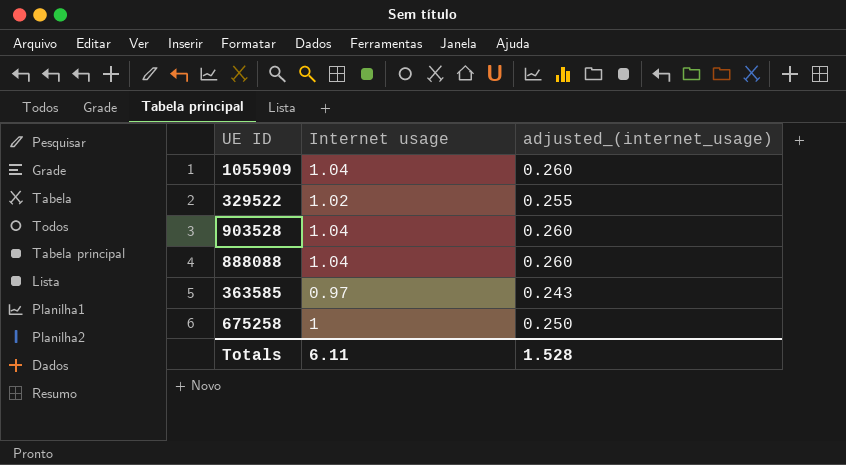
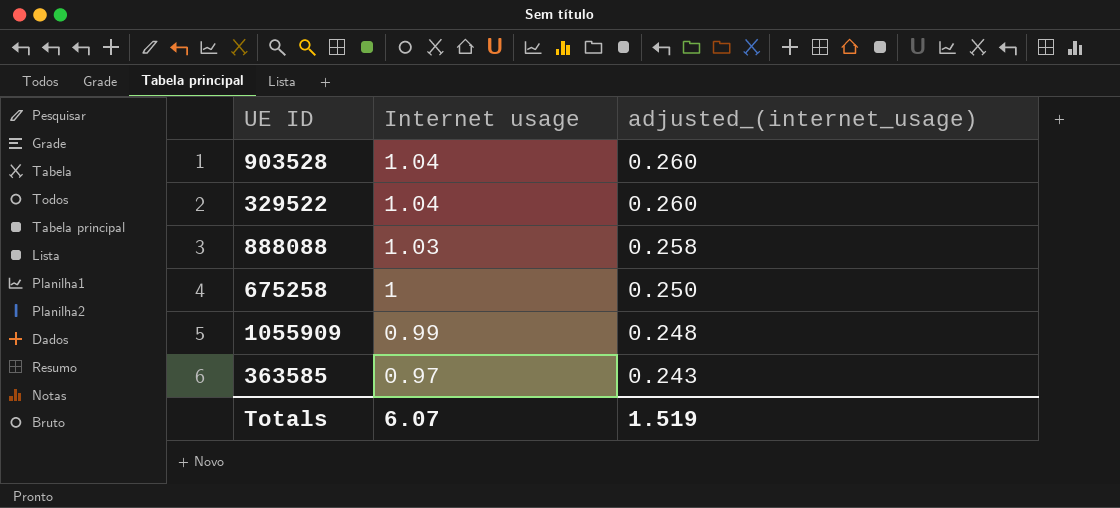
row order: none -> Internet usage descending
329522 | Internet usage: 1.02 -> 1.04
329522 | adjusted_(internet_usage): 0.255 -> 0.260
888088 | Internet usage: 1.04 -> 1.03
888088 | adjusted_(internet_usage): 0.260 -> 0.258
1055909 | Internet usage: 1.04 -> 0.99
1055909 | adjusted_(internet_usage): 0.260 -> 0.248
Totals | Internet usage: 6.11 -> 6.07
Totals | adjusted_(internet_usage): 1.528 -> 1.519

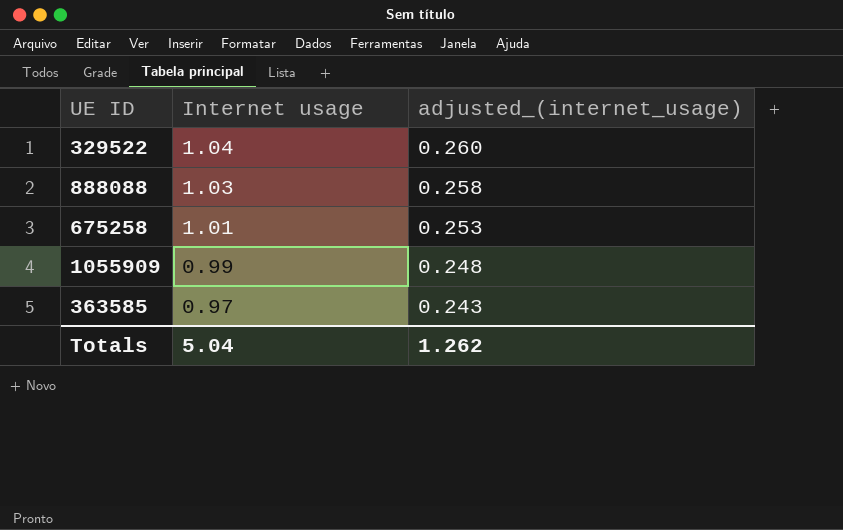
row 903528: 1.04 | 0.260 -> none
675258 | Internet usage: 1 -> 1.01
675258 | adjusted_(internet_usage): 0.250 -> 0.253
Totals | Internet usage: 6.07 -> 5.04
Totals | adjusted_(internet_usage): 1.519 -> 1.262

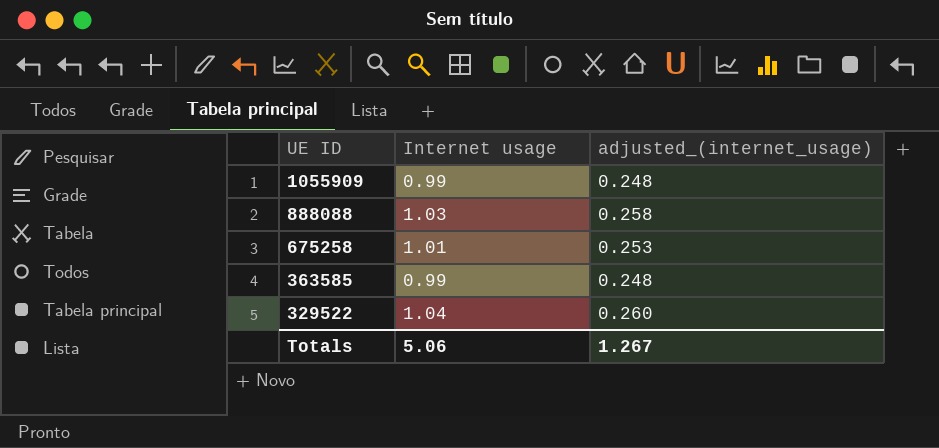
row order: Internet usage descending -> UE ID descending
363585 | Internet usage: 0.97 -> 0.99
363585 | adjusted_(internet_usage): 0.243 -> 0.248
Totals | Internet usage: 5.04 -> 5.06
Totals | adjusted_(internet_usage): 1.262 -> 1.267

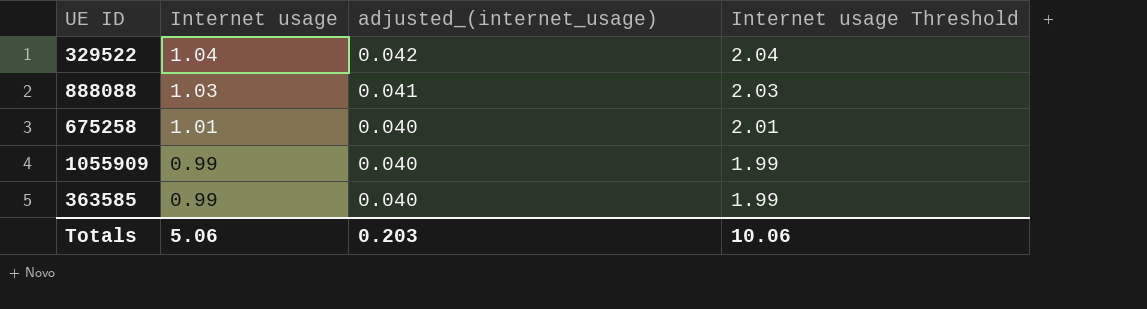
row order: UE ID descending -> Internet usage descending
column adjusted_(internet_usage) | formula: [Internet usage] * 0.25 -> [Internet usage] * 0.04
column Internet usage Threshold | formula: none -> [Internet usage] + 1
Totals | adjusted_(internet_usage): 1.267 -> 0.203

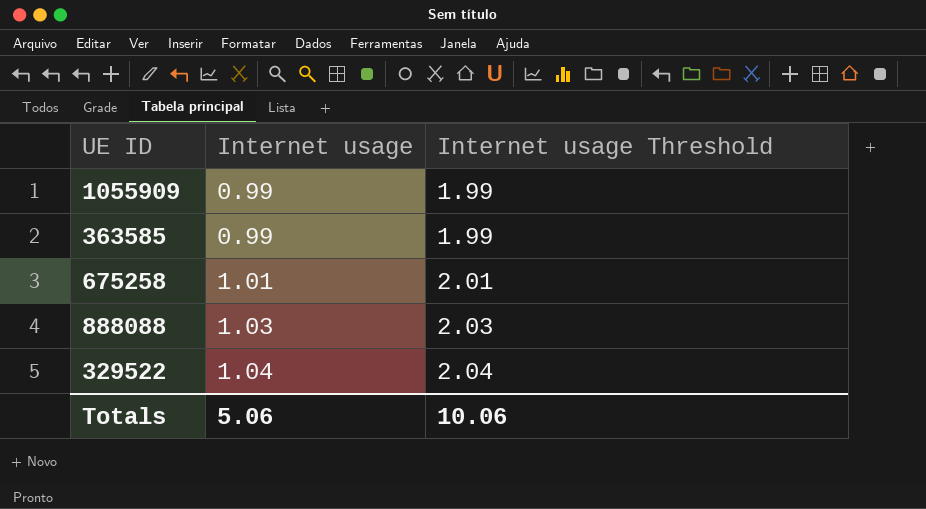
row order: Internet usage descending -> Internet usage ascending
column adjusted_(internet_usage) | formula: [Internet usage] * 0.04 -> none

